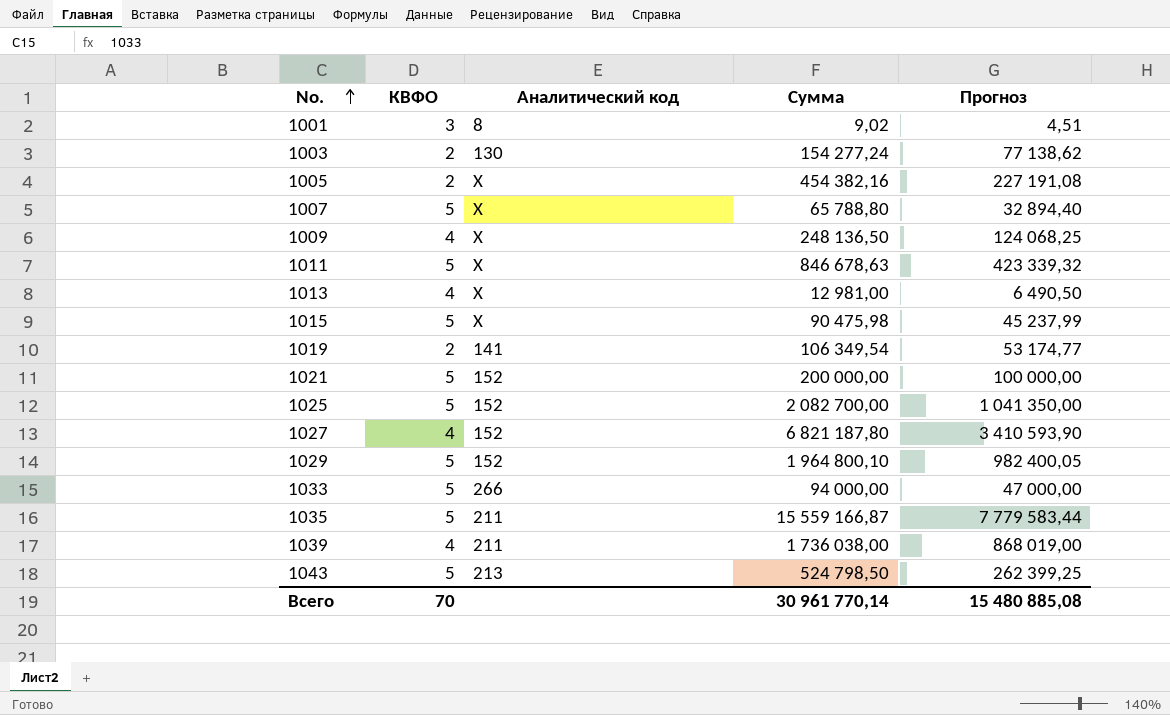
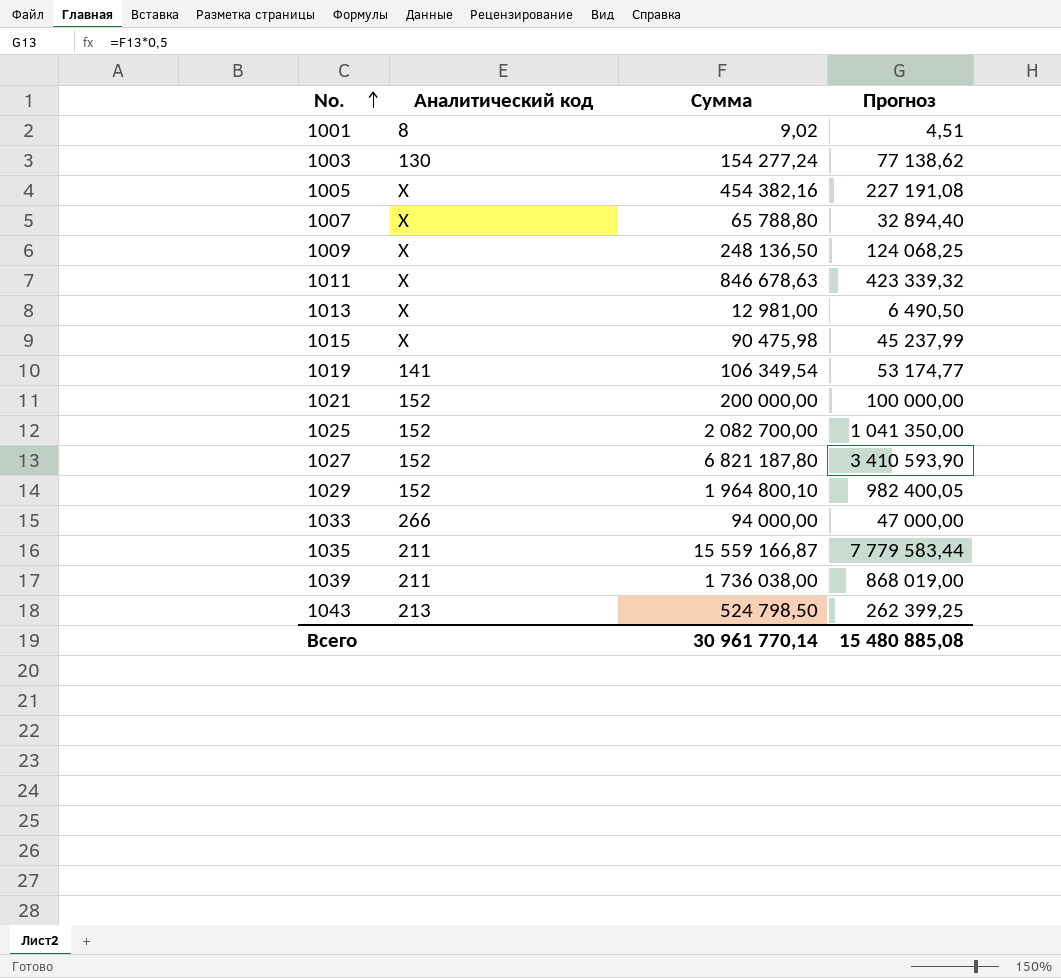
column КВФО | position: 2 -> none

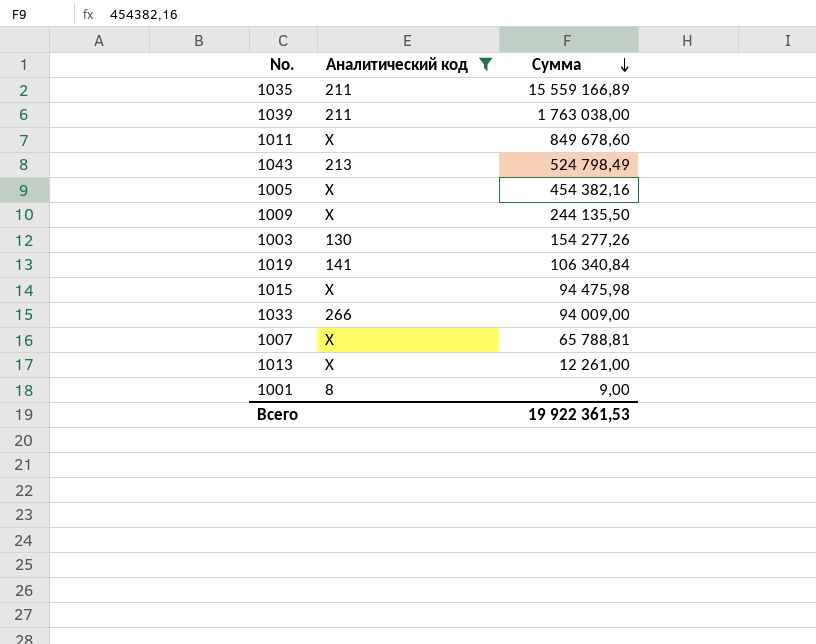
filter: none -> Аналитический код != 152
row order: No. ascending -> Сумма descending
column Прогноз | formula: [Сумма] * 0,5 -> none
1035 | Сумма: 15 559 166,87 -> 15 559 166,89
1039 | Сумма: 1 736 038,00 -> 1 763 038,00
1011 | Сумма: 846 678,63 -> 849 678,60
1043 | Сумма: 524 798,50 -> 524 798,49
1009 | Сумма: 248 136,50 -> 244 135,50
1003 | Сумма: 154 277,24 -> 154 277,26
1019 | Сумма: 106 349,54 -> 106 340,84
1015 | Сумма: 90 475,98 -> 94 475,98
1033 | Сумма: 94 000,00 -> 94 009,00
1007 | Сумма: 65 788,80 -> 65 788,81
1013 | Сумма: 12 981,00 -> 12 261,00
1001 | Сумма: 9,02 -> 9,00
Всего | Сумма: 30 961 770,14 -> 19 922 361,53

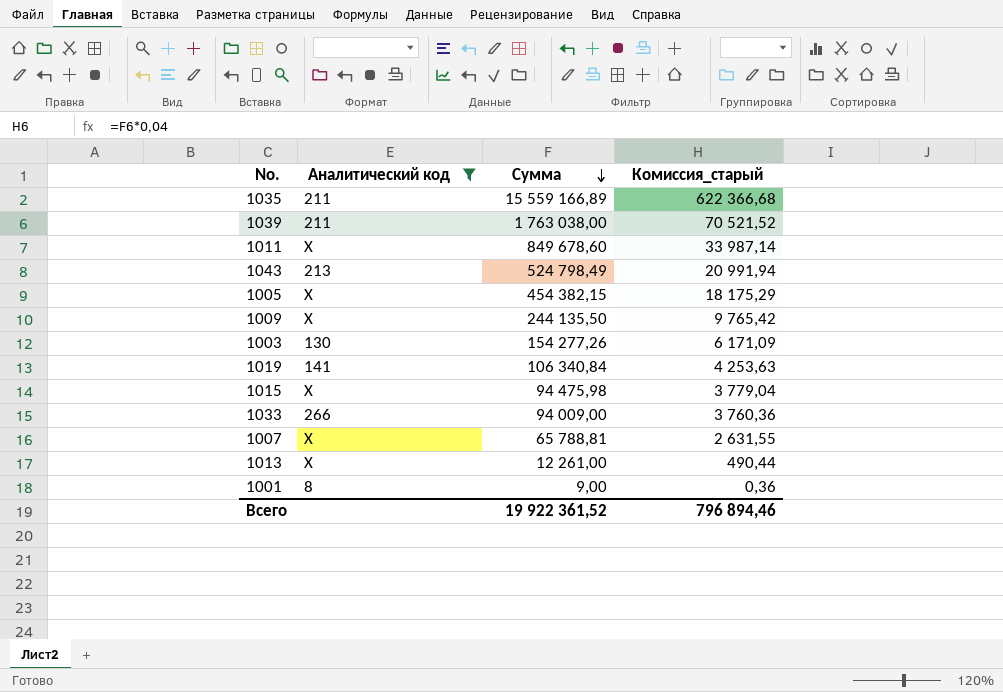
column Комиссия_старый | formula: none -> [Сумма] * 0,04
1005 | Сумма: 454 382,16 -> 454 382,15
Всего | Сумма: 19 922 361,53 -> 19 922 361,52

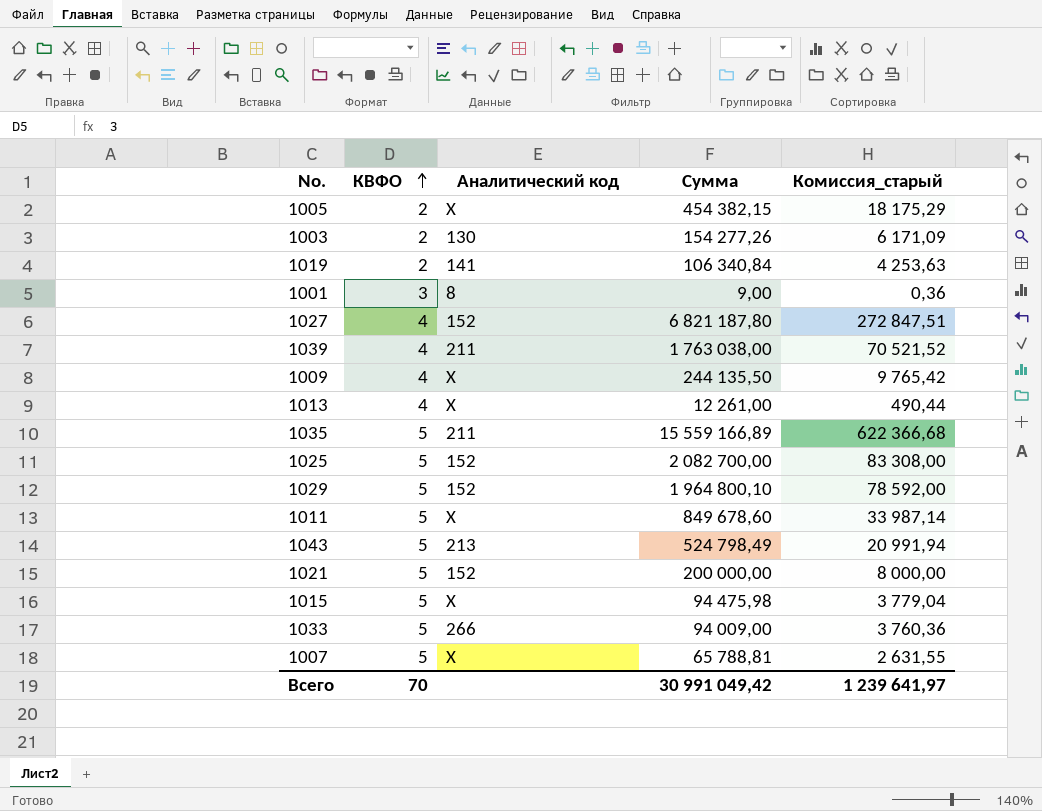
filter: Аналитический код != 152 -> none
row order: Сумма descending -> КВФО ascending
column КВФО | position: none -> 2
Всего | Сумма: 19 922 361,52 -> 30 991 049,42
Всего | Комиссия_старый: 796 894,46 -> 1 239 641,97

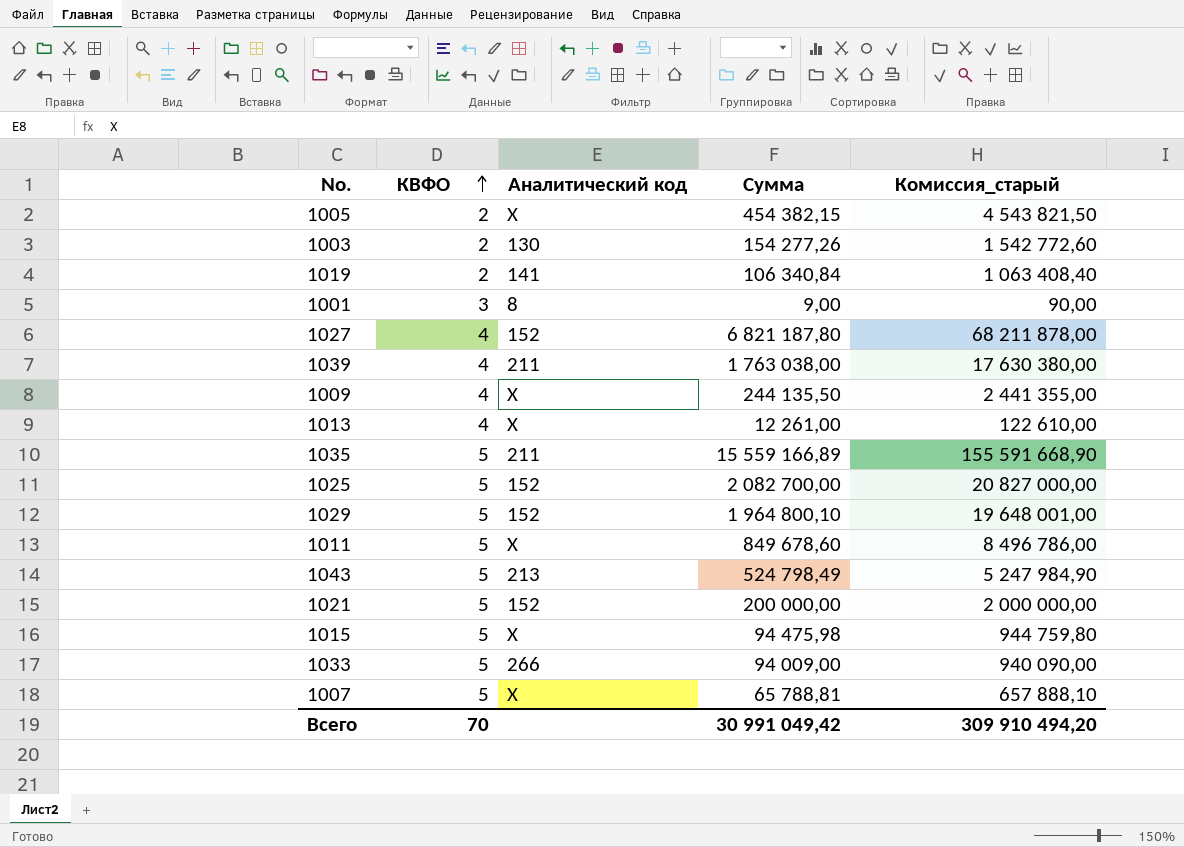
column Комиссия_старый | formula: [Сумма] * 0,04 -> [Сумма] * 10
Всего | Комиссия_старый: 1 239 641,97 -> 309 910 494,20

